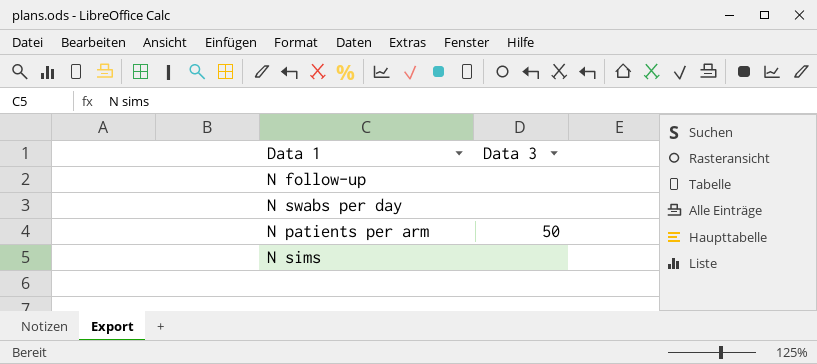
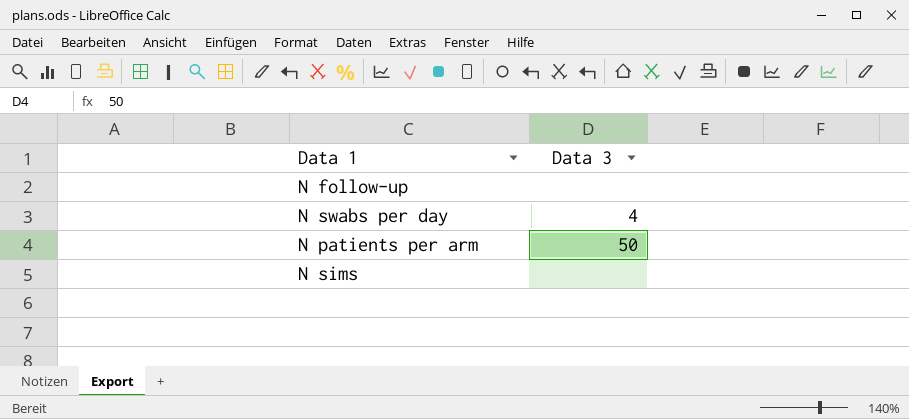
N swabs per day | Data 3: none -> 4

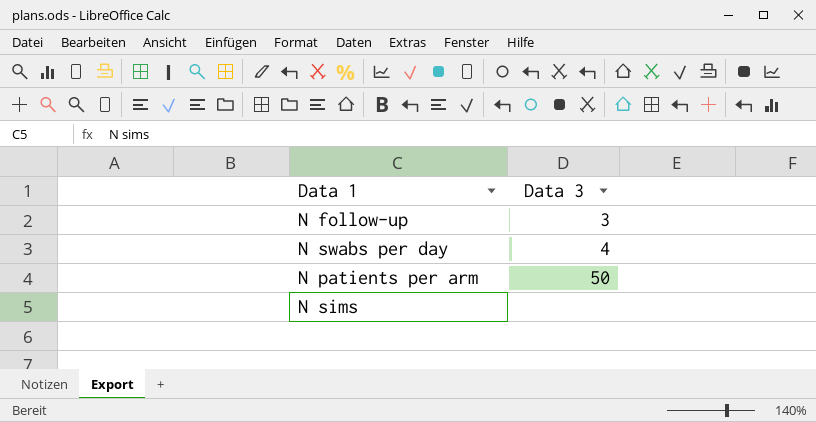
N follow-up | Data 3: none -> 3

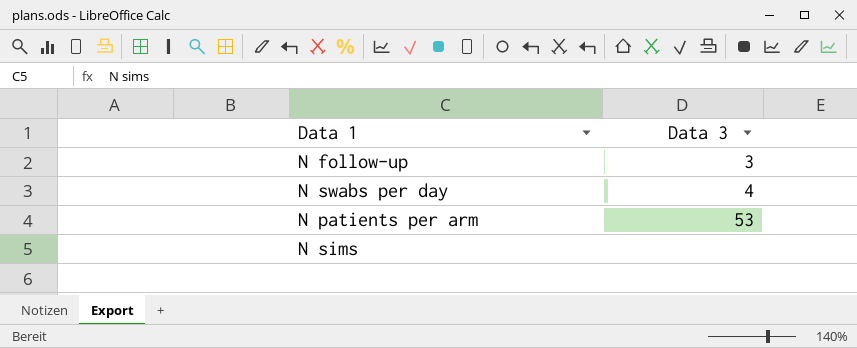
N patients per arm | Data 3: 50 -> 53

